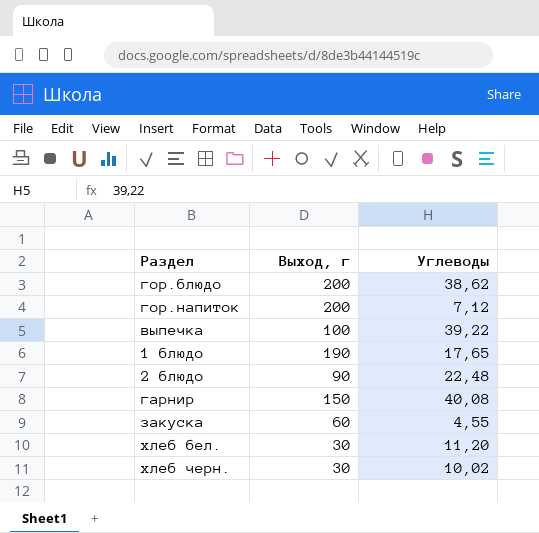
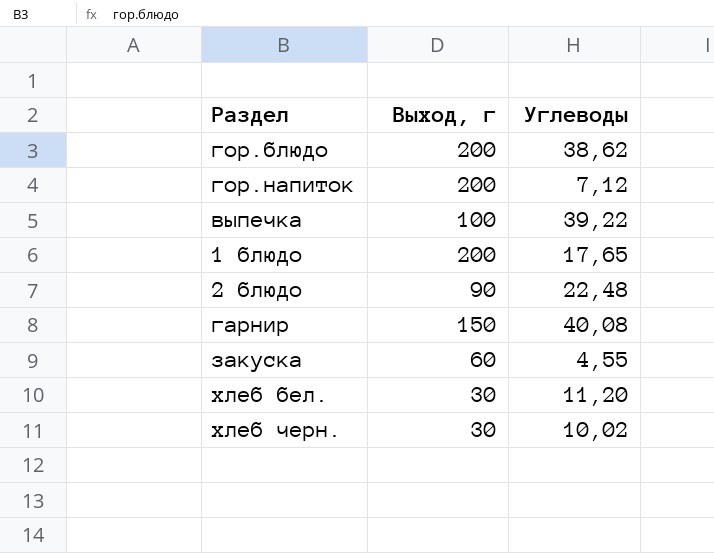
1 блюдо | Выход, г: 190 -> 200

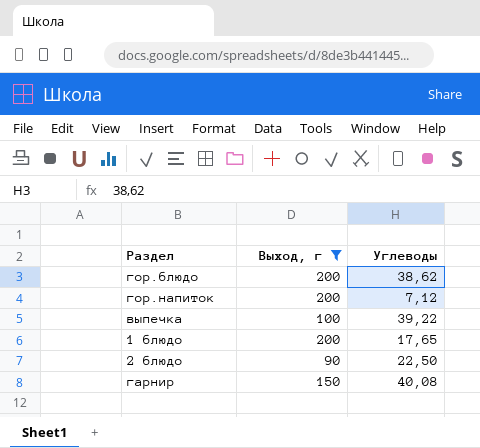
filter: none -> Выход, г >= 90
2 блюдо | Углеводы: 22,48 -> 22,50

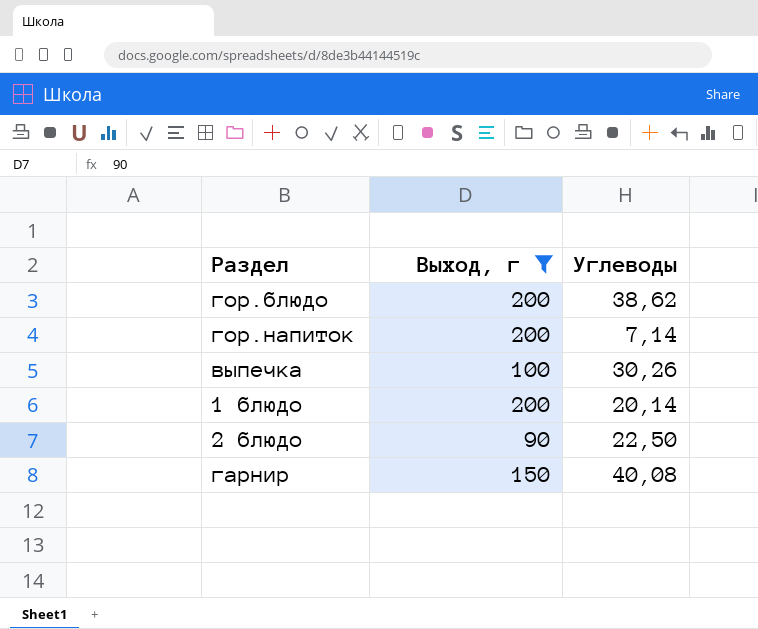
гор.напиток | Углеводы: 7,12 -> 7,14
выпечка | Углеводы: 39,22 -> 30,26
1 блюдо | Углеводы: 17,65 -> 20,14

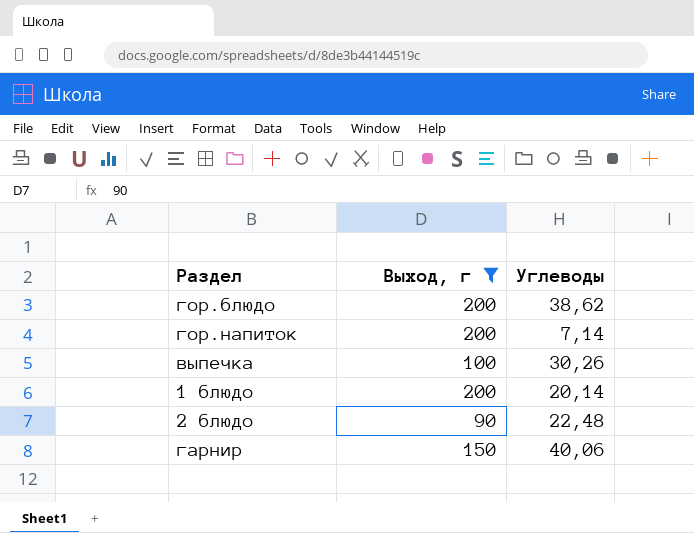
2 блюдо | Углеводы: 22,50 -> 22,48
гарнир | Углеводы: 40,08 -> 40,06

